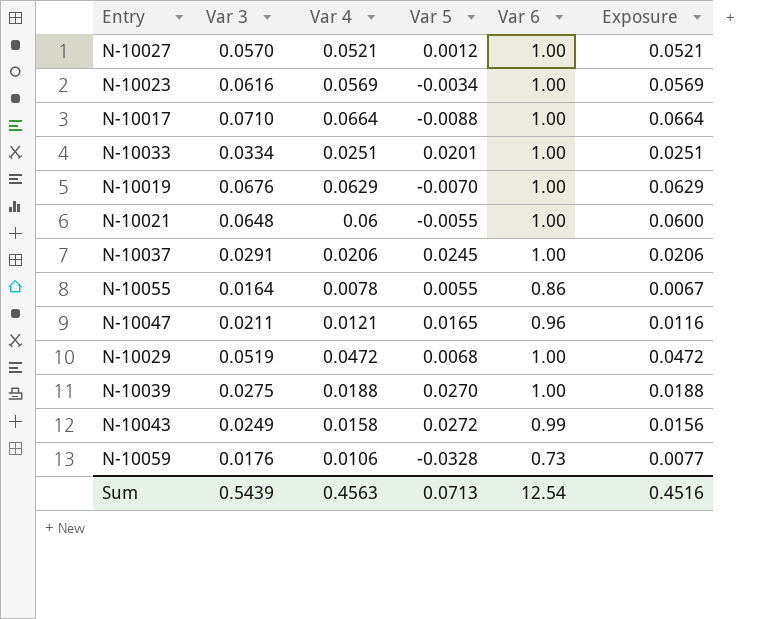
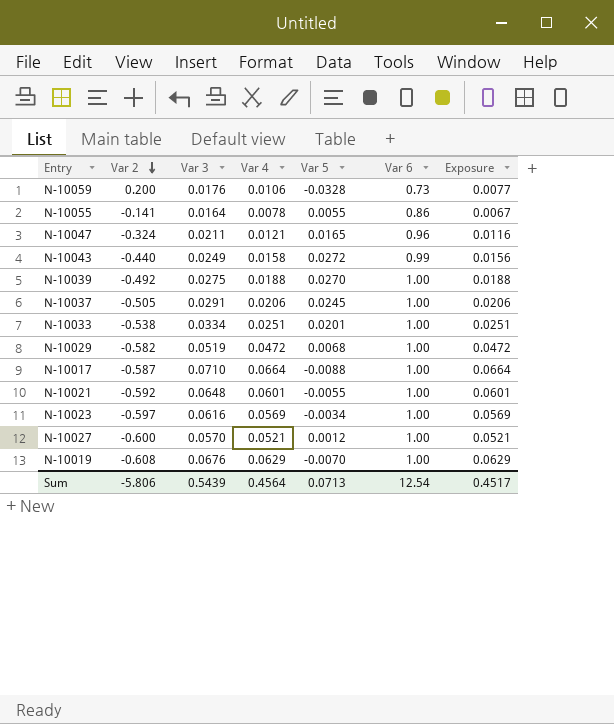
row order: none -> Var 2 descending
column Var 2 | position: none -> 2
N-10021 | Var 4: 0.06 -> 0.0601
N-10021 | Exposure: 0.0600 -> 0.0601
Sum | Var 4: 0.4563 -> 0.4564
Sum | Exposure: 0.4516 -> 0.4517

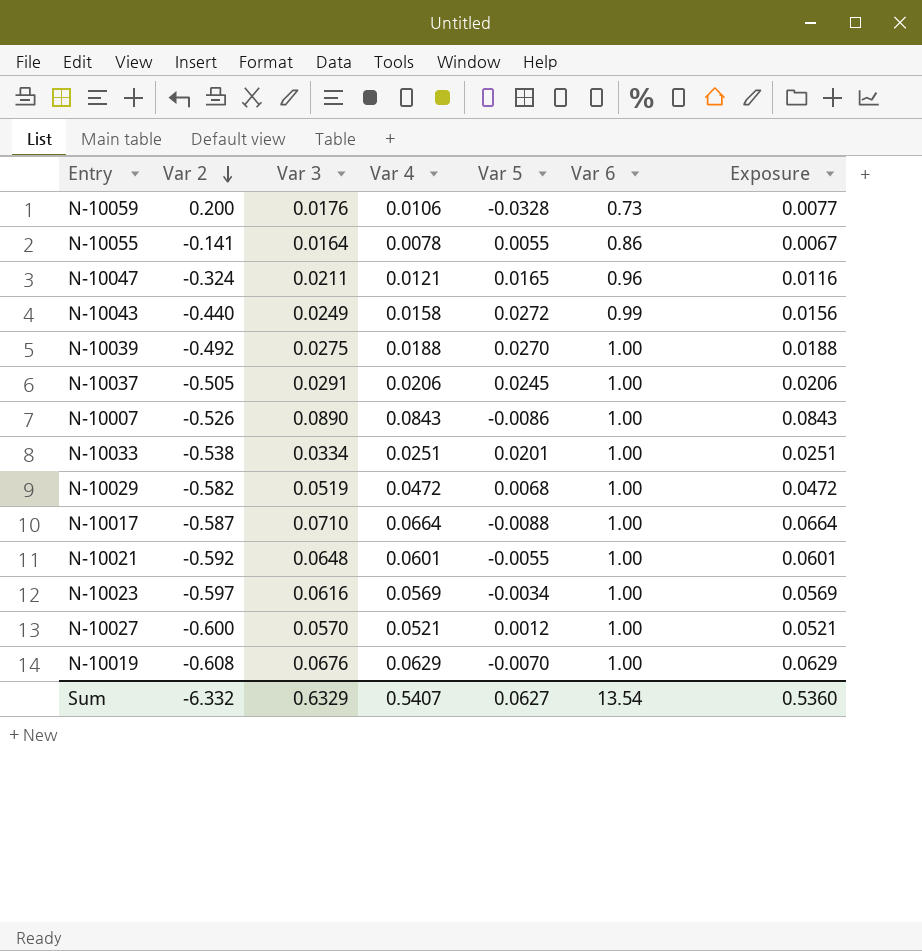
row N-10007: none -> -0.526 | 0.0890 | 0.0843 | -0.0086 | 1.00 | 0.0843
Sum | Var 2: -5.806 -> -6.332
Sum | Var 3: 0.5439 -> 0.6329
Sum | Var 4: 0.4564 -> 0.5407
Sum | Var 5: 0.0713 -> 0.0627
Sum | Var 6: 12.54 -> 13.54
Sum | Exposure: 0.4517 -> 0.5360

